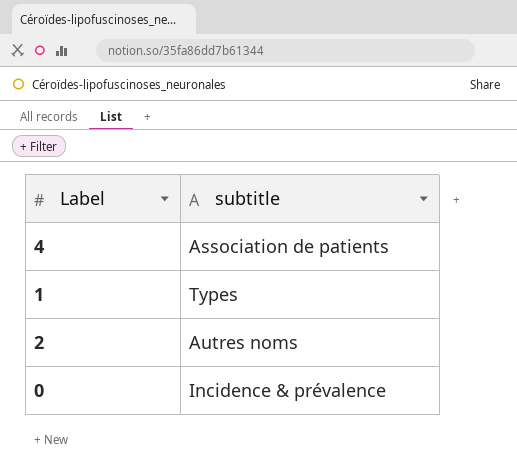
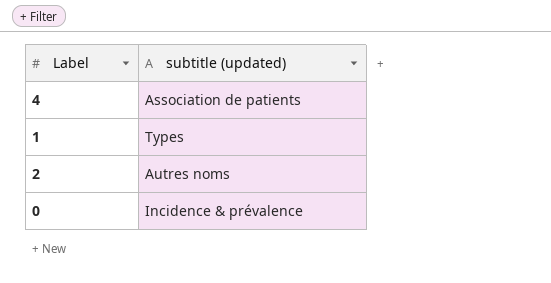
column name: subtitle -> subtitle (updated)

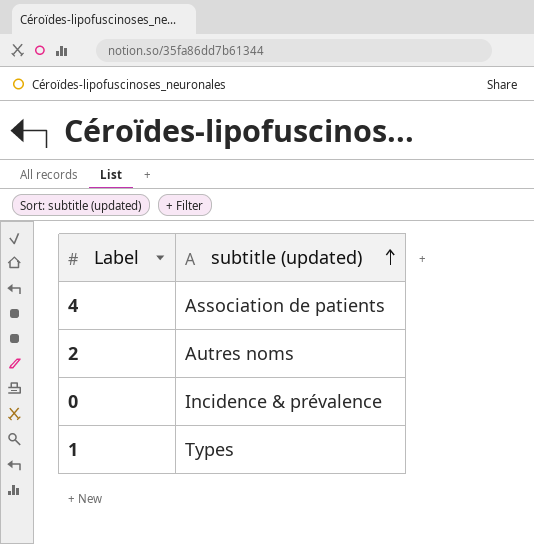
row order: none -> subtitle (updated) ascending

